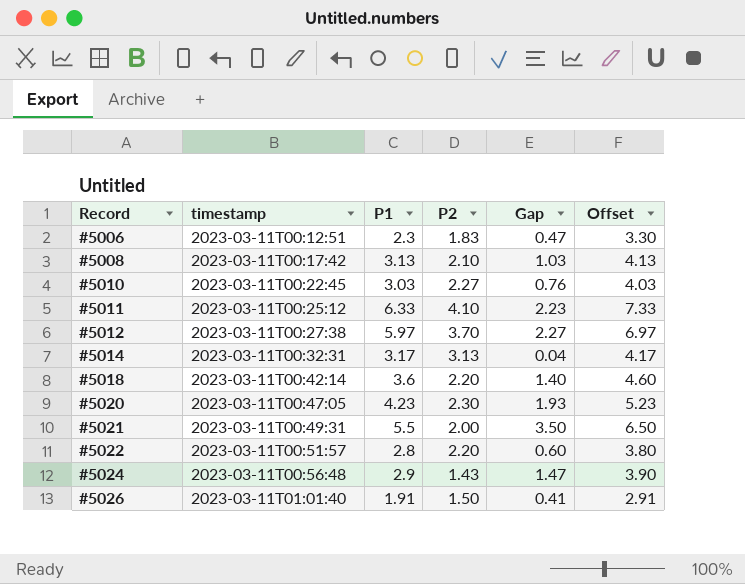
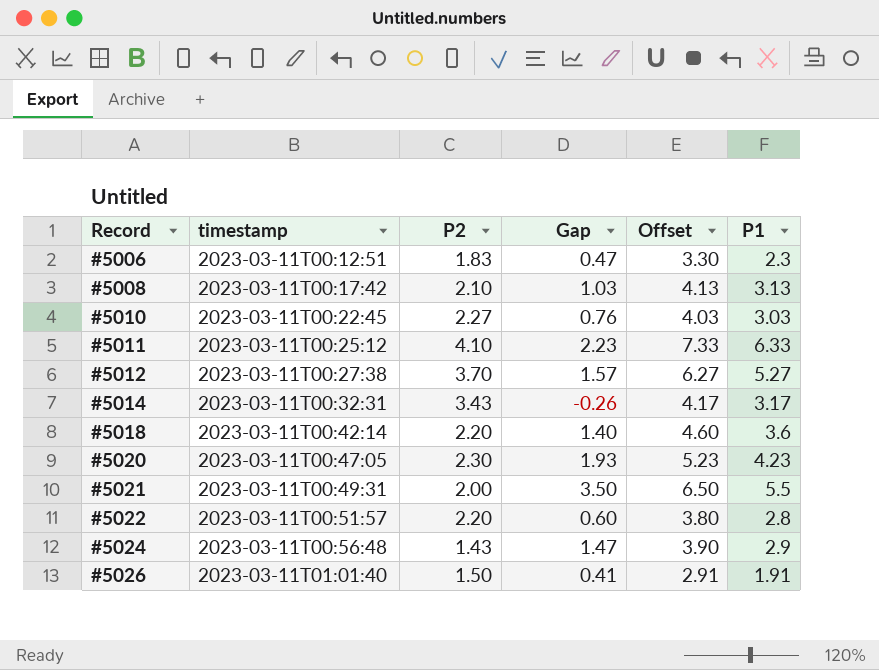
column P1 | position: 3 -> 6
#5012 | Gap: 2.27 -> 1.57
#5012 | Offset: 6.97 -> 6.27
#5012 | P1: 5.97 -> 5.27
#5014 | P2: 3.13 -> 3.43
#5014 | Gap: 0.04 -> -0.26

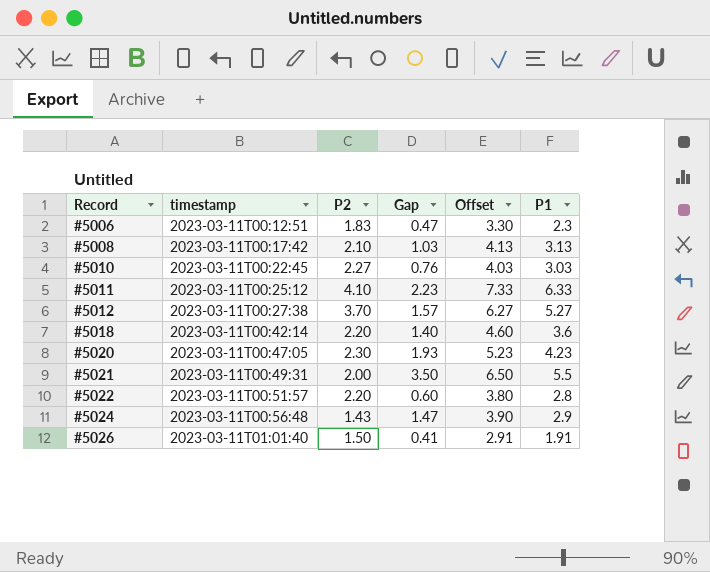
row #5014: 2023-03-11T00:32:31 | 3.43 | -0.26 | 4.17 | 3.17 -> none

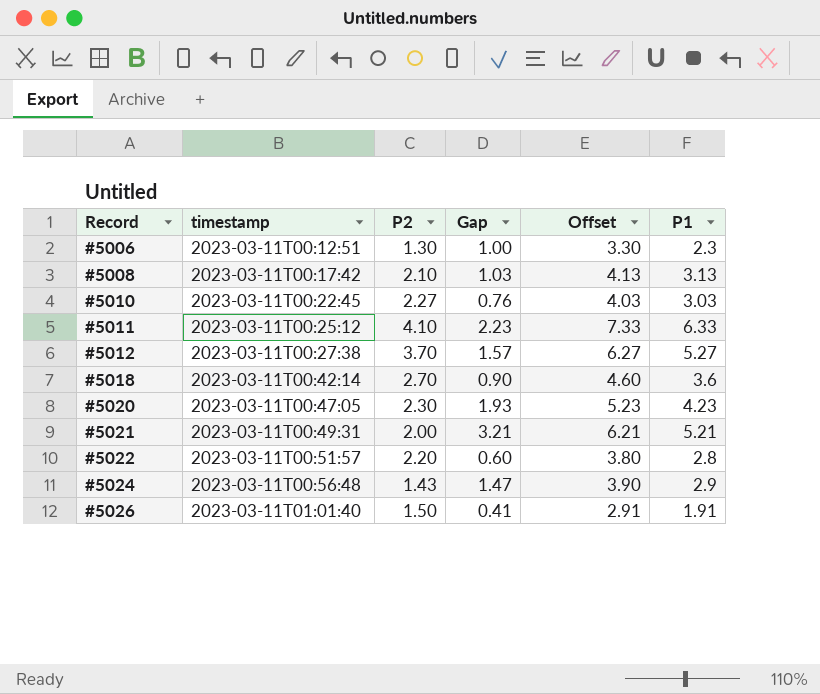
#5006 | P2: 1.83 -> 1.30
#5006 | Gap: 0.47 -> 1.00
#5018 | P2: 2.20 -> 2.70
#5018 | Gap: 1.40 -> 0.90
#5021 | Gap: 3.50 -> 3.21
#5021 | Offset: 6.50 -> 6.21
#5021 | P1: 5.5 -> 5.21

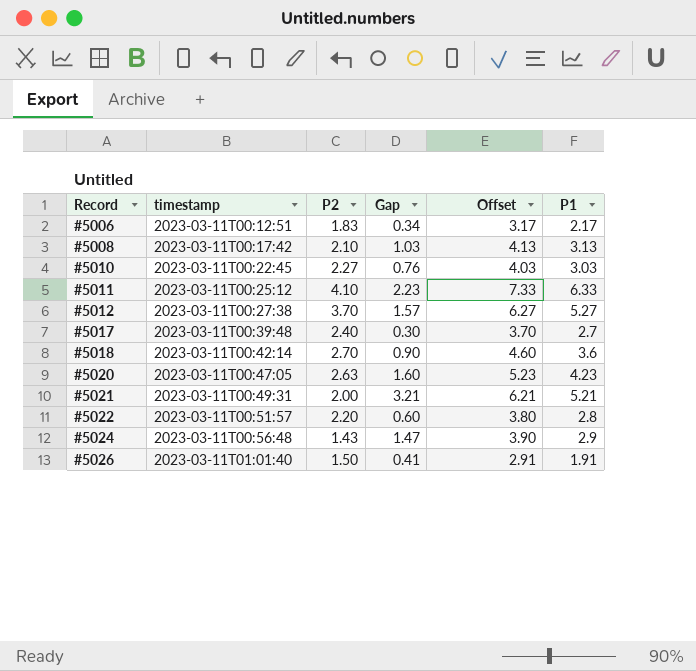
#5006 | P2: 1.30 -> 1.83
#5006 | Gap: 1.00 -> 0.34
#5006 | Offset: 3.30 -> 3.17
#5006 | P1: 2.3 -> 2.17
row #5017: none -> 2023-03-11T00:39:48 | 2.40 | 0.30 | 3.70 | 2.7
#5020 | P2: 2.30 -> 2.63
#5020 | Gap: 1.93 -> 1.60

